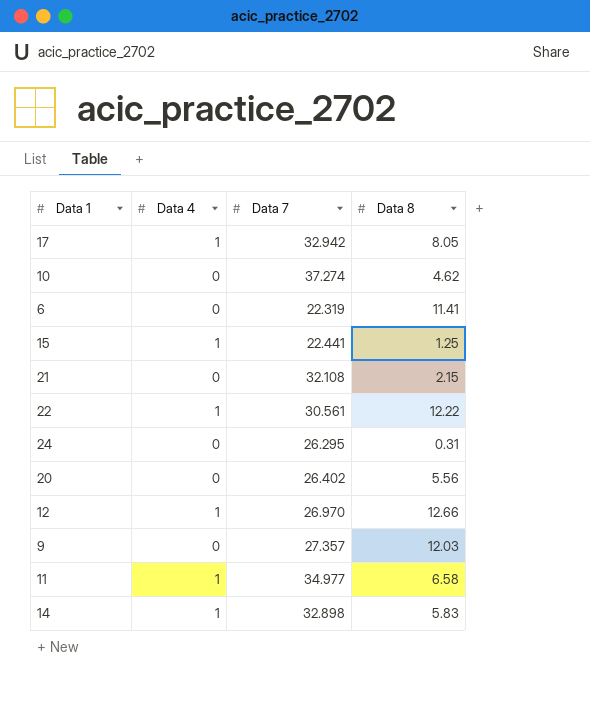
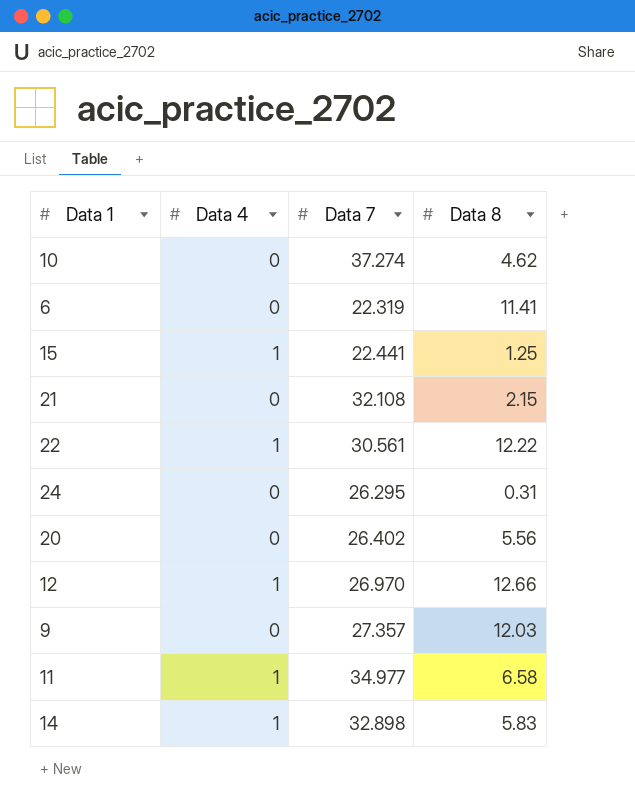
row 17: 1 | 32.942 | 8.05 -> none

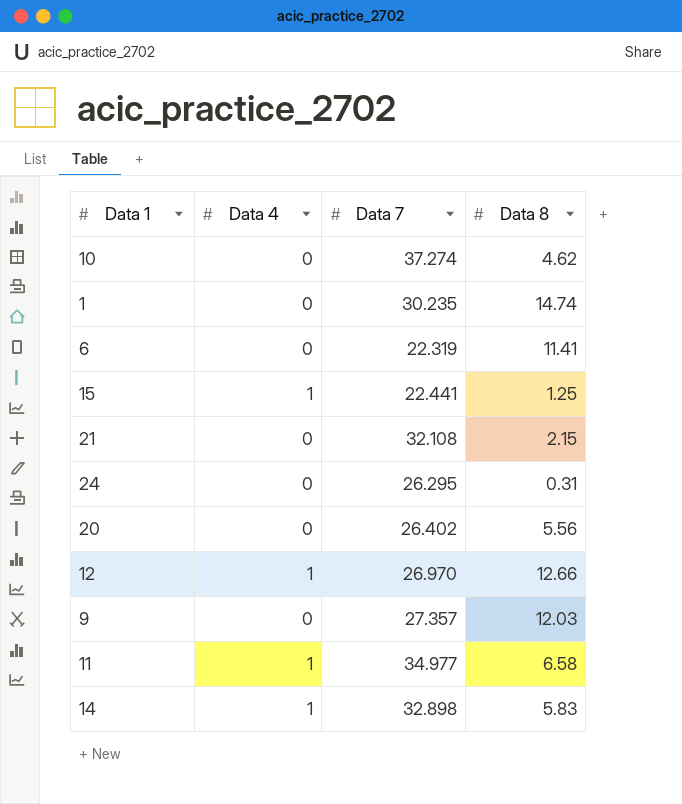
row 22: 1 | 30.561 | 12.22 -> none
row 1: none -> 0 | 30.235 | 14.74

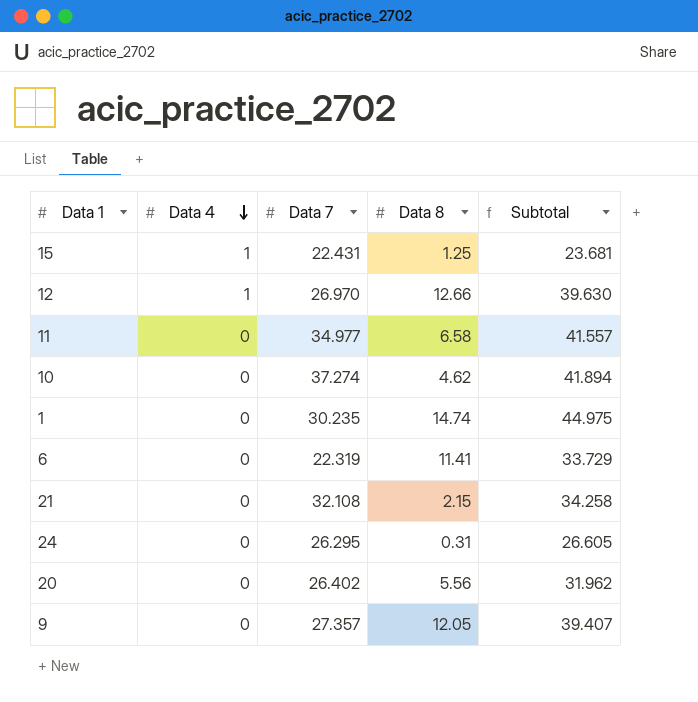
row order: none -> Data 4 descending
column Subtotal | formula: none -> [Data 7] + [Data 8]
row 14: 1 | 32.898 | 5.83 -> none
15 | Data 7: 22.441 -> 22.431
11 | Data 4: 1 -> 0
9 | Data 8: 12.03 -> 12.05

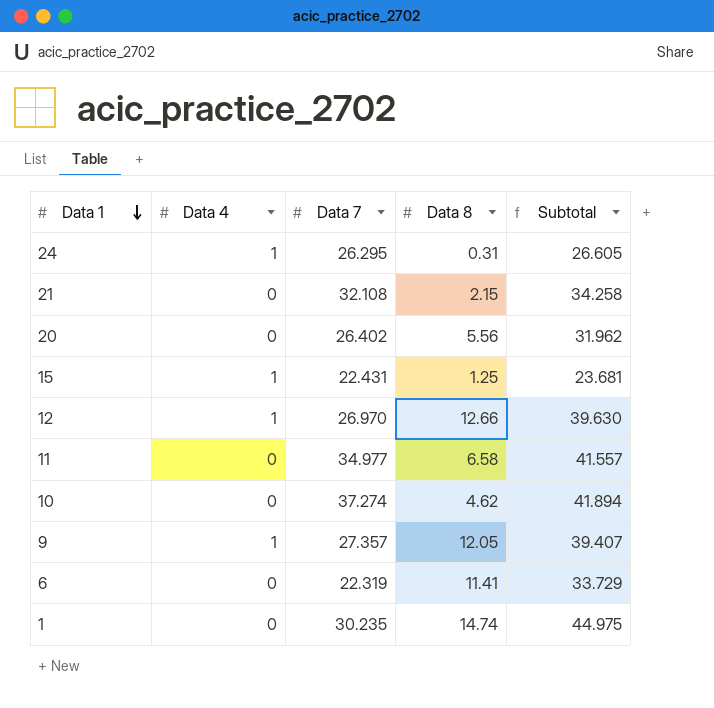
row order: Data 4 descending -> Data 1 descending
24 | Data 4: 0 -> 1
9 | Data 4: 0 -> 1

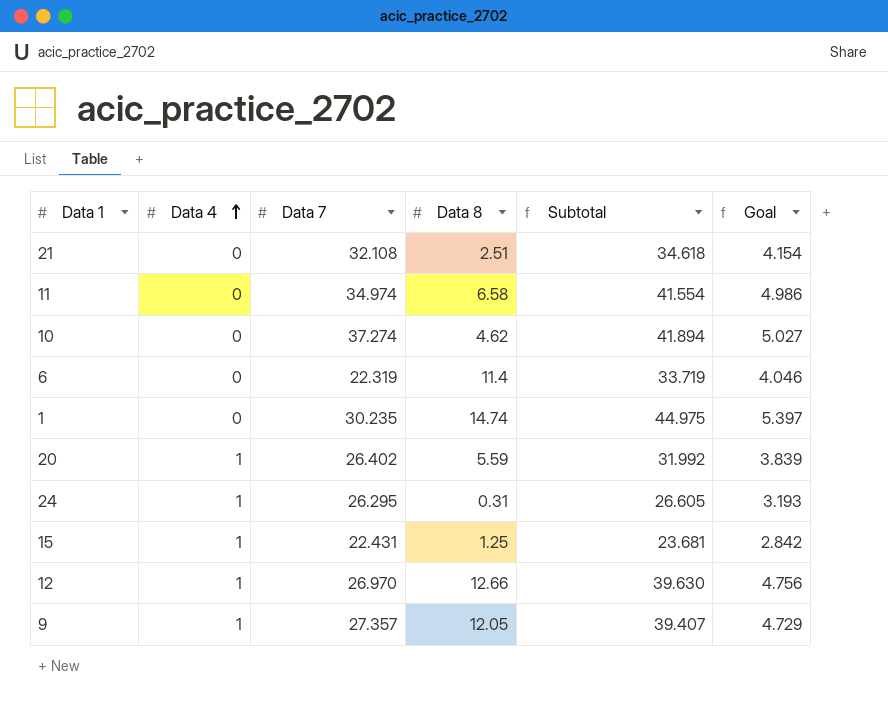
row order: Data 1 descending -> Data 4 ascending
column Goal | formula: none -> [Subtotal] * 0.12
21 | Data 8: 2.15 -> 2.51
21 | Subtotal: 34.258 -> 34.618
11 | Data 7: 34.977 -> 34.974
11 | Subtotal: 41.557 -> 41.554
6 | Data 8: 11.41 -> 11.4
6 | Subtotal: 33.729 -> 33.719
20 | Data 4: 0 -> 1
20 | Data 8: 5.56 -> 5.59
20 | Subtotal: 31.962 -> 31.992

